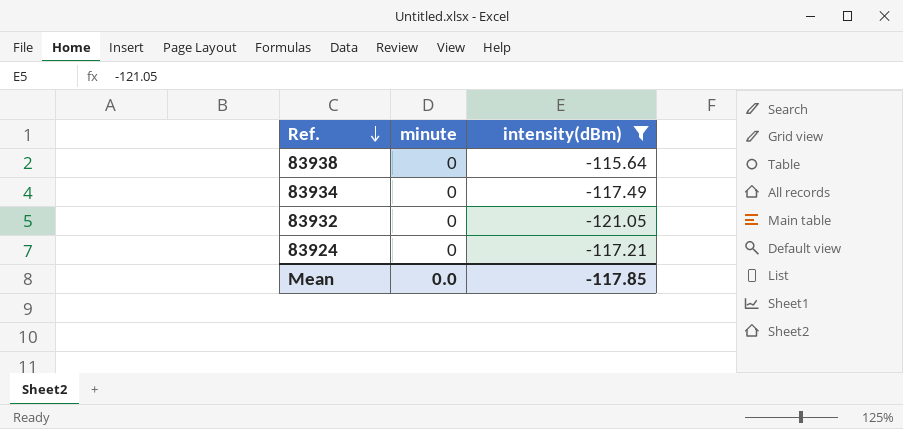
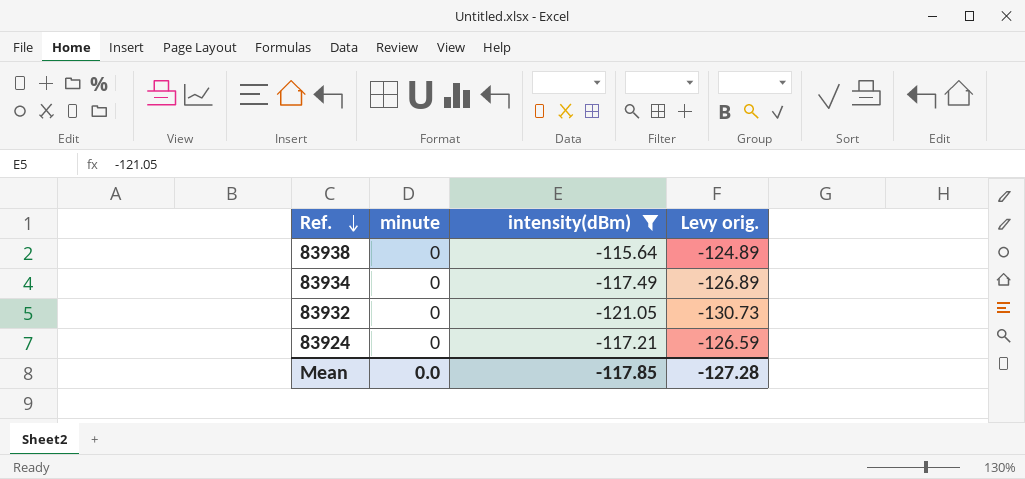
column Levy orig. | formula: none -> [intensity(dBm)] * 1.08

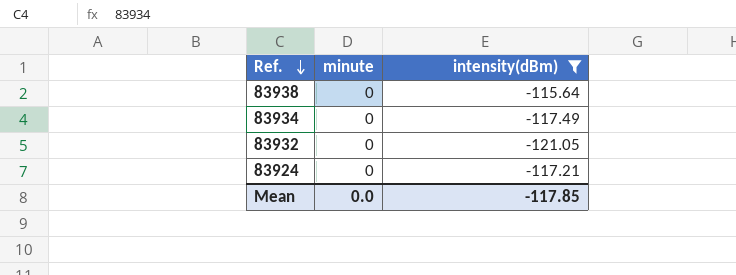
column Levy orig. | formula: [intensity(dBm)] * 1.08 -> none

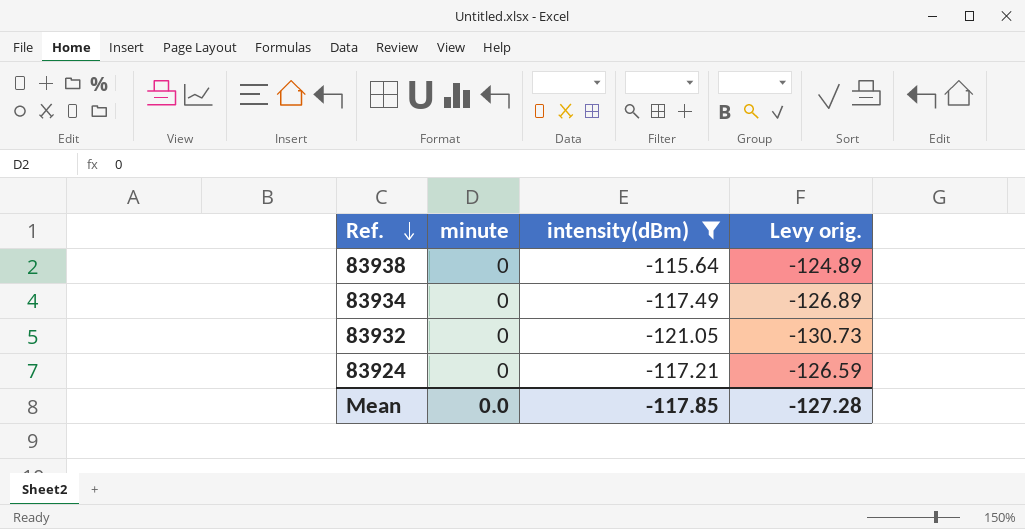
column Levy orig. | formula: none -> [intensity(dBm)] * 1.08

